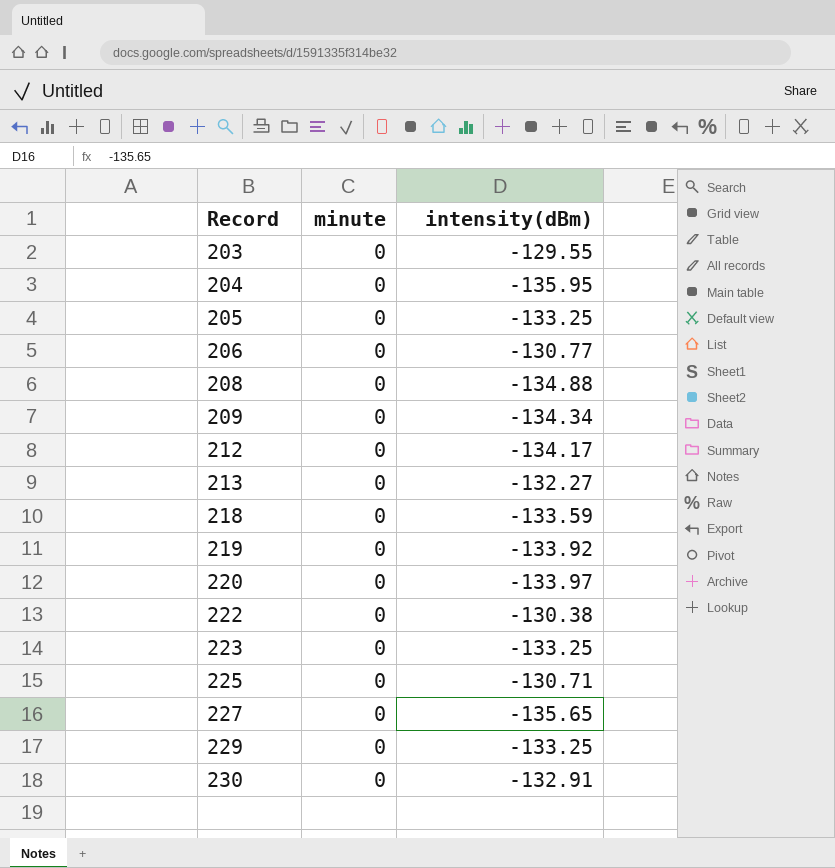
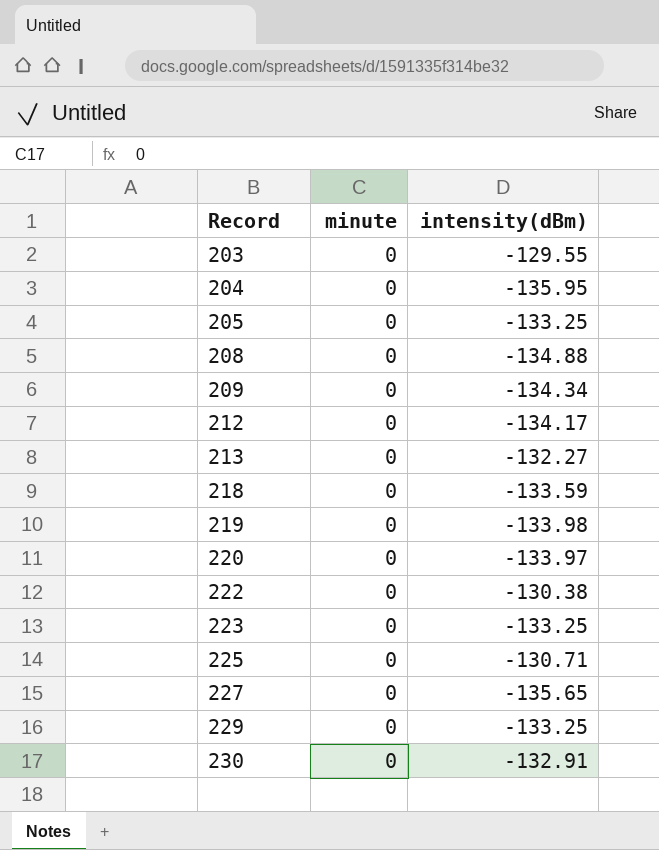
row 206: 0 | -130.77 -> none
219 | intensity(dBm): -133.92 -> -133.98

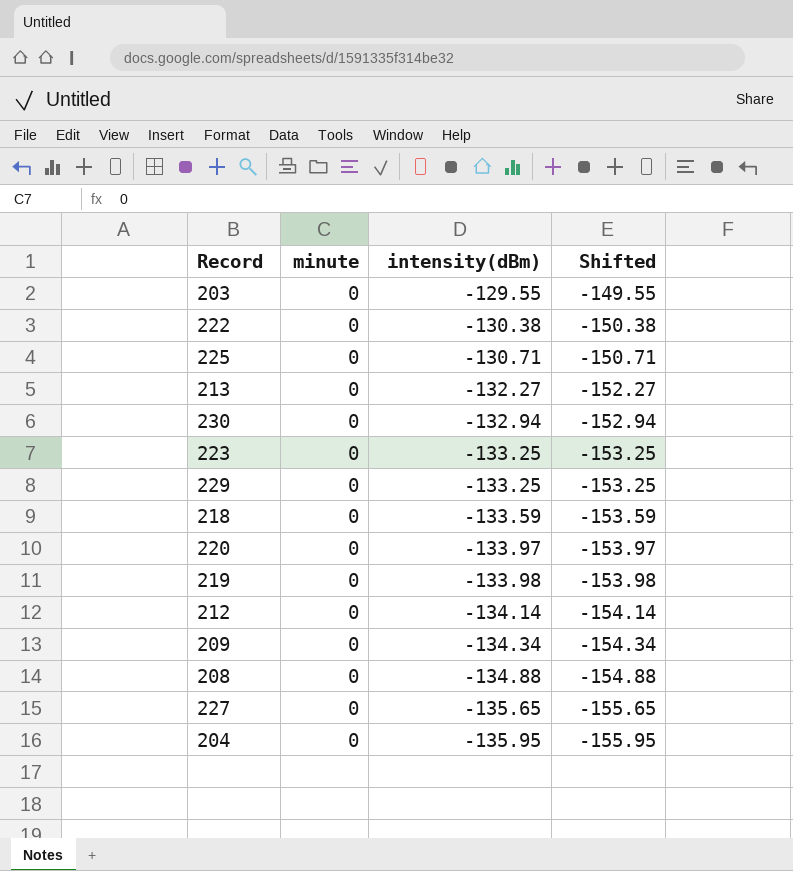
row order: Record ascending -> intensity(dBm) descending
column Shifted | formula: none -> [intensity(dBm)] - 20
row 205: 0 | -133.25 -> none
230 | intensity(dBm): -132.91 -> -132.94
212 | intensity(dBm): -134.17 -> -134.14

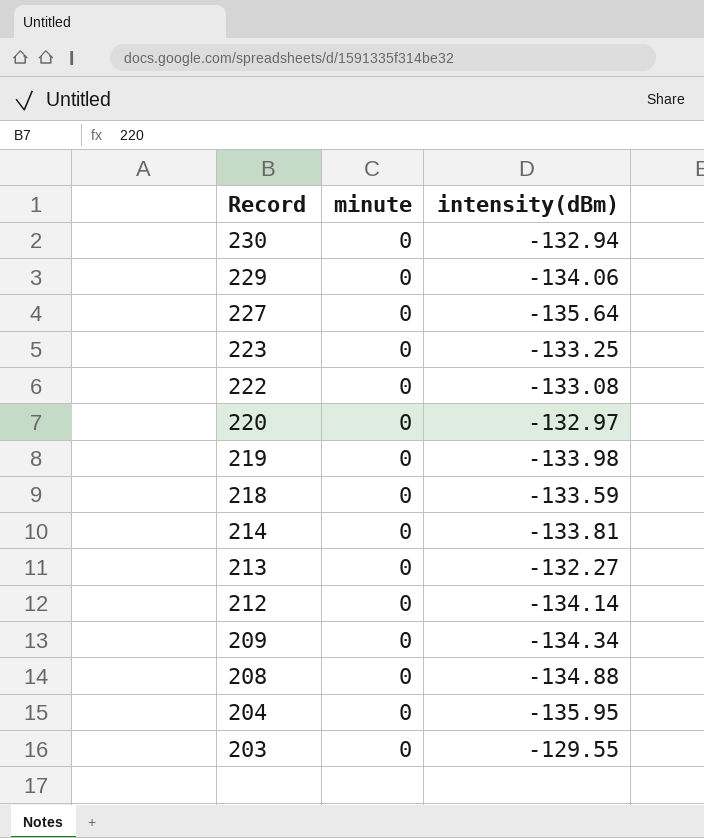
row order: intensity(dBm) descending -> Record descending
column Shifted | formula: [intensity(dBm)] - 20 -> none
row 225: 0 | -130.71 | -150.71 -> none
229 | intensity(dBm): -133.25 -> -134.06
227 | intensity(dBm): -135.65 -> -135.64
222 | intensity(dBm): -130.38 -> -133.08
220 | intensity(dBm): -133.97 -> -132.97
row 214: none -> 0 | -133.81

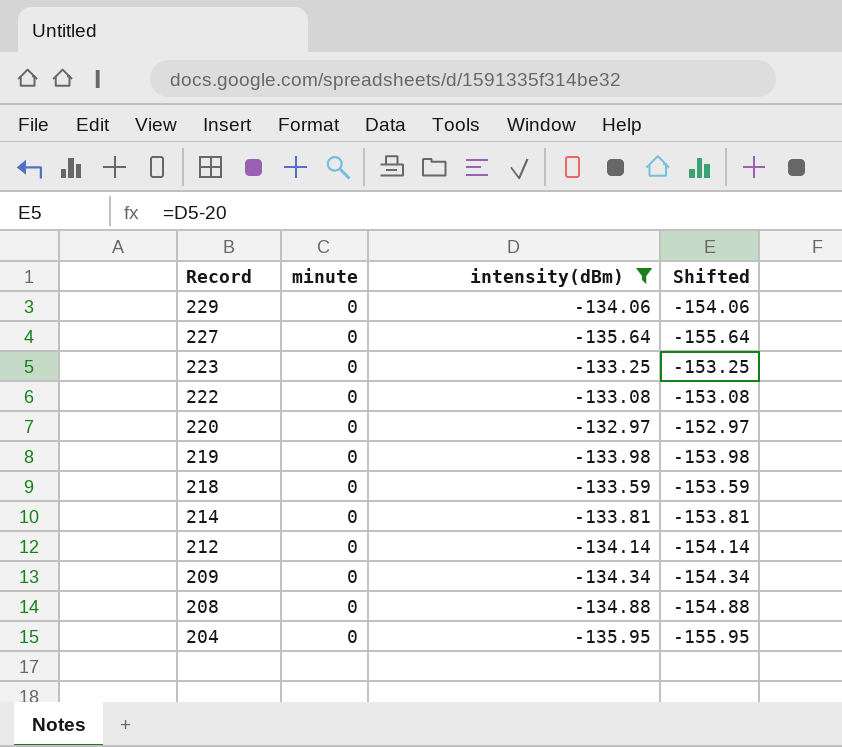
filter: none -> intensity(dBm) <= -132.97
column Shifted | formula: none -> [intensity(dBm)] - 20

